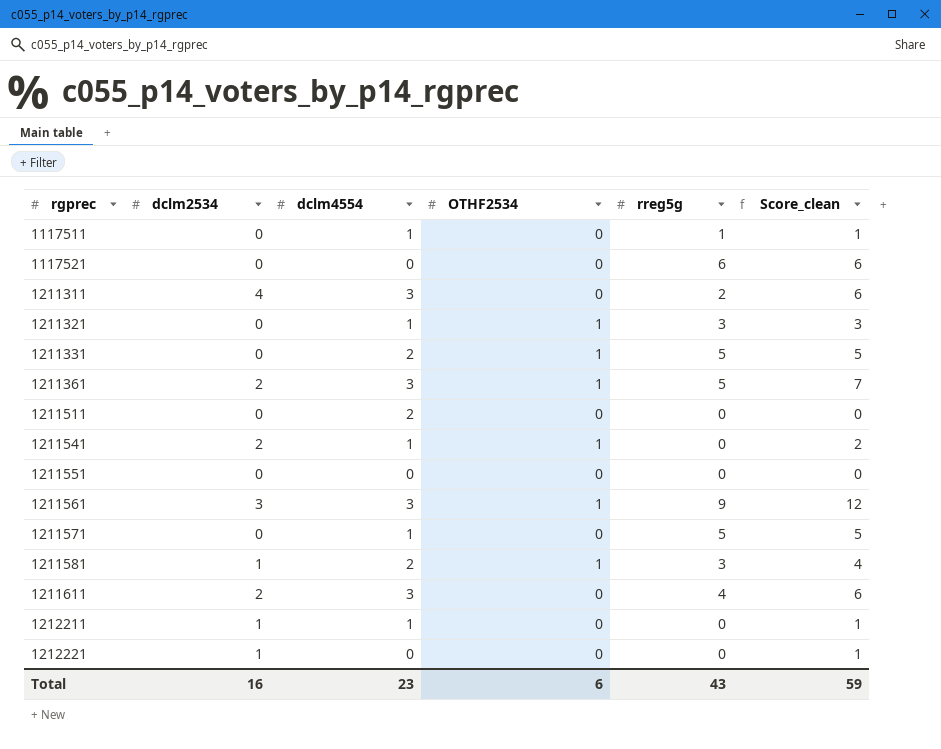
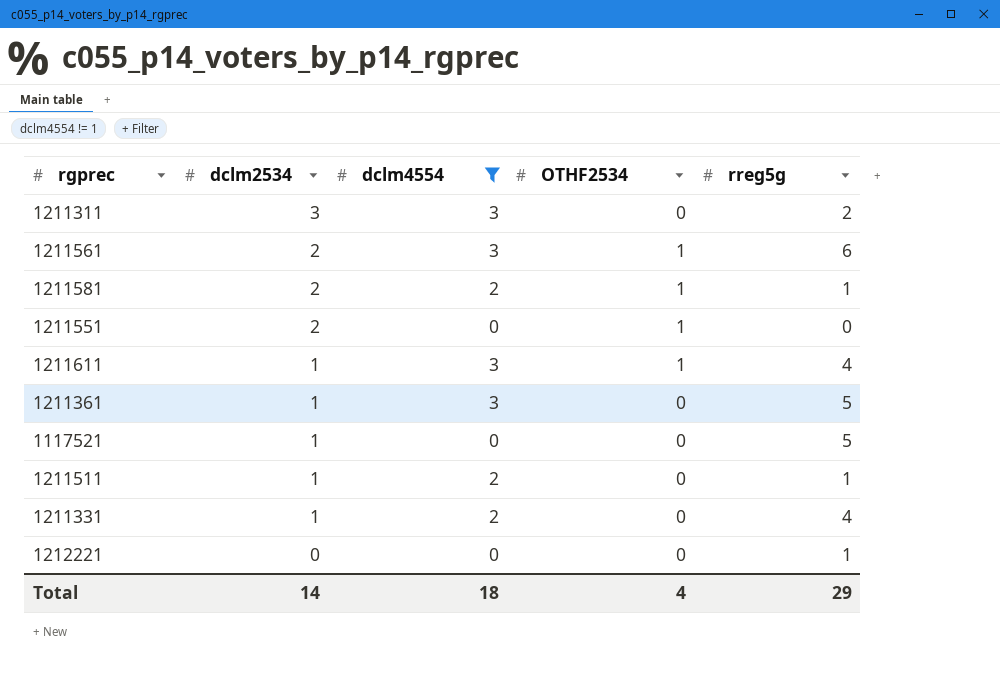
filter: none -> dclm4554 != 1
row order: rgprec ascending -> dclm2534 descending
column Score_clean | formula: [dclm2534] + [rreg5g] -> none
1211311 | dclm2534: 4 -> 3
1211561 | dclm2534: 3 -> 2
1211561 | rreg5g: 9 -> 6
1211581 | dclm2534: 1 -> 2
1211581 | rreg5g: 3 -> 1
1211551 | dclm2534: 0 -> 2
1211551 | OTHF2534: 0 -> 1
1211611 | dclm2534: 2 -> 1
1211611 | OTHF2534: 0 -> 1
1211361 | dclm2534: 2 -> 1
1211361 | OTHF2534: 1 -> 0
1117521 | dclm2534: 0 -> 1
1117521 | rreg5g: 6 -> 5
1211511 | dclm2534: 0 -> 1
1211511 | rreg5g: 0 -> 1
1211331 | dclm2534: 0 -> 1
1211331 | OTHF2534: 1 -> 0
1211331 | rreg5g: 5 -> 4
1212221 | dclm2534: 1 -> 0
1212221 | rreg5g: 0 -> 1
Total | dclm2534: 16 -> 14
Total | dclm4554: 23 -> 18
Total | OTHF2534: 6 -> 4
Total | rreg5g: 43 -> 29

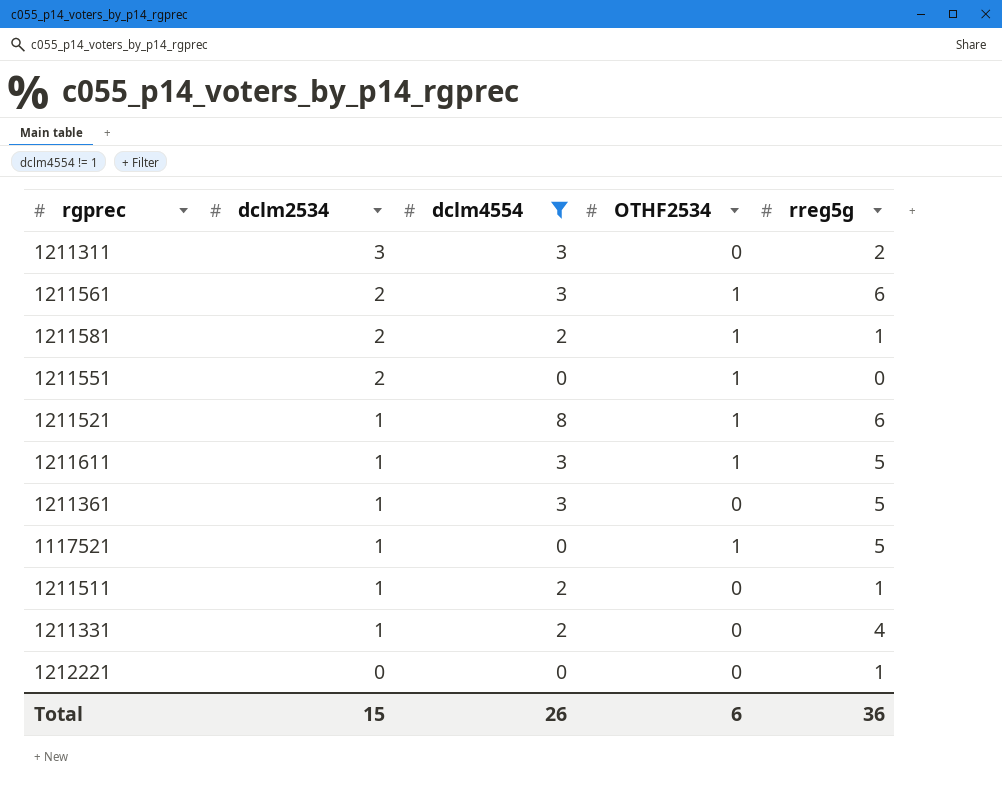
row 1211521: none -> 1 | 8 | 1 | 6
1211611 | rreg5g: 4 -> 5
1117521 | OTHF2534: 0 -> 1
Total | dclm2534: 14 -> 15
Total | dclm4554: 18 -> 26
Total | OTHF2534: 4 -> 6
Total | rreg5g: 29 -> 36

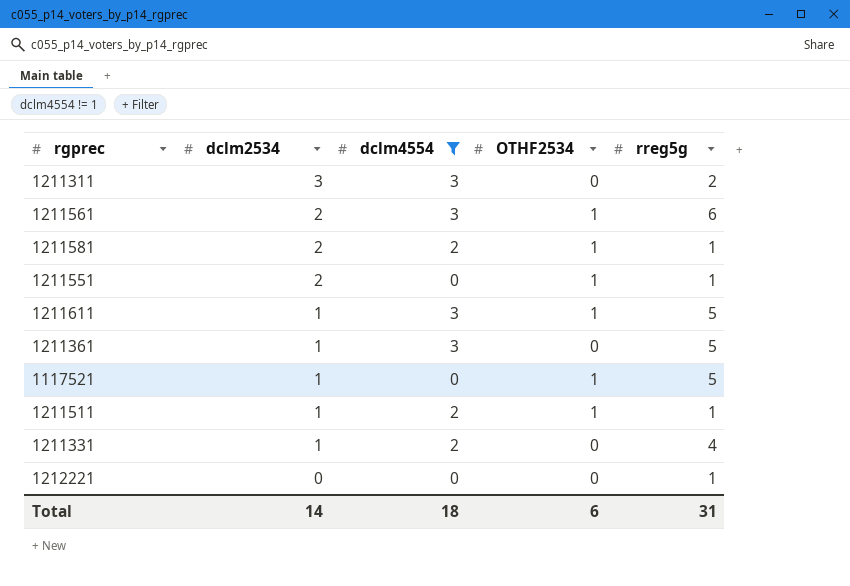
row 1211521: 1 | 8 | 1 | 6 -> none
1211551 | rreg5g: 0 -> 1
1211511 | OTHF2534: 0 -> 1
Total | dclm2534: 15 -> 14
Total | dclm4554: 26 -> 18
Total | rreg5g: 36 -> 31

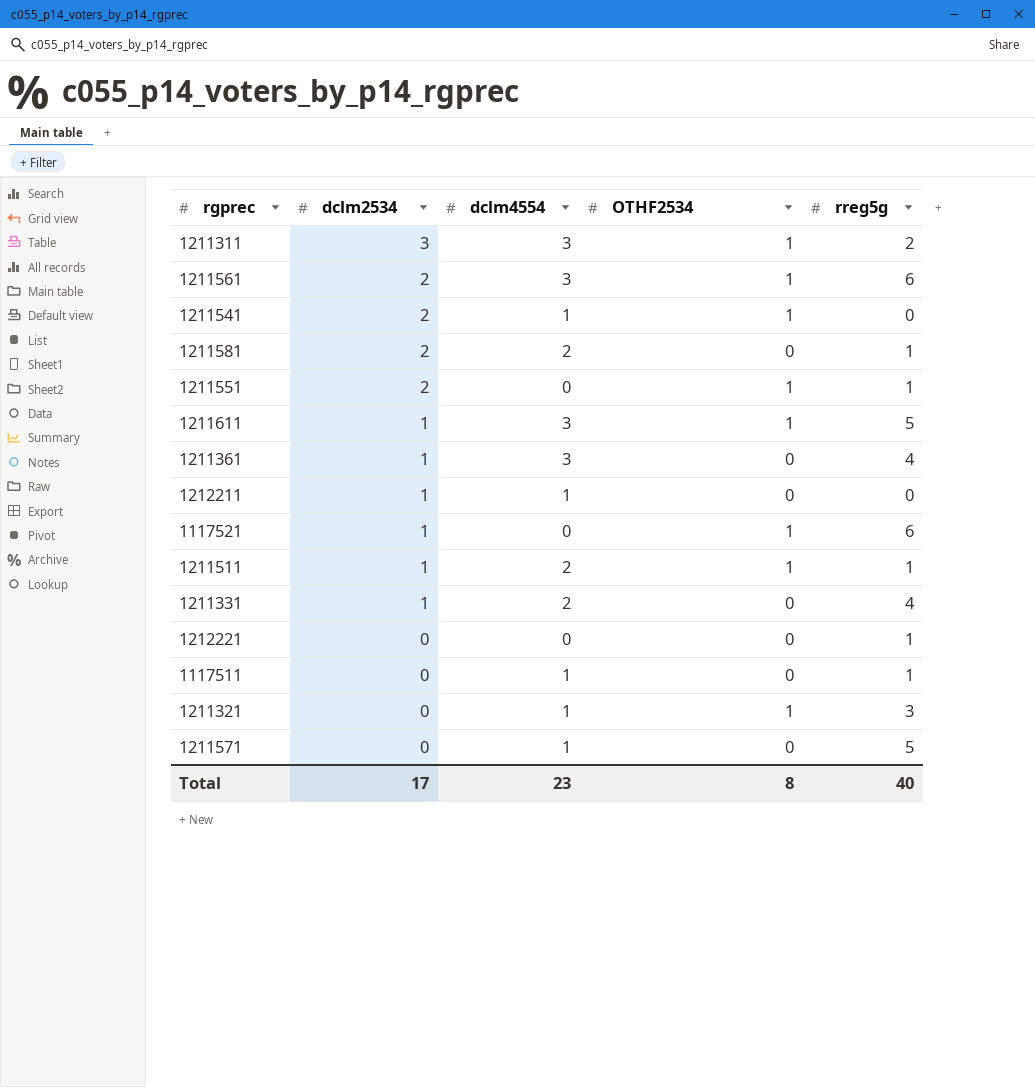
filter: dclm4554 != 1 -> none
1211311 | OTHF2534: 0 -> 1
1211581 | OTHF2534: 1 -> 0
1211361 | rreg5g: 5 -> 4
1117521 | rreg5g: 5 -> 6
Total | dclm2534: 14 -> 17
Total | dclm4554: 18 -> 23
Total | OTHF2534: 6 -> 8
Total | rreg5g: 31 -> 40

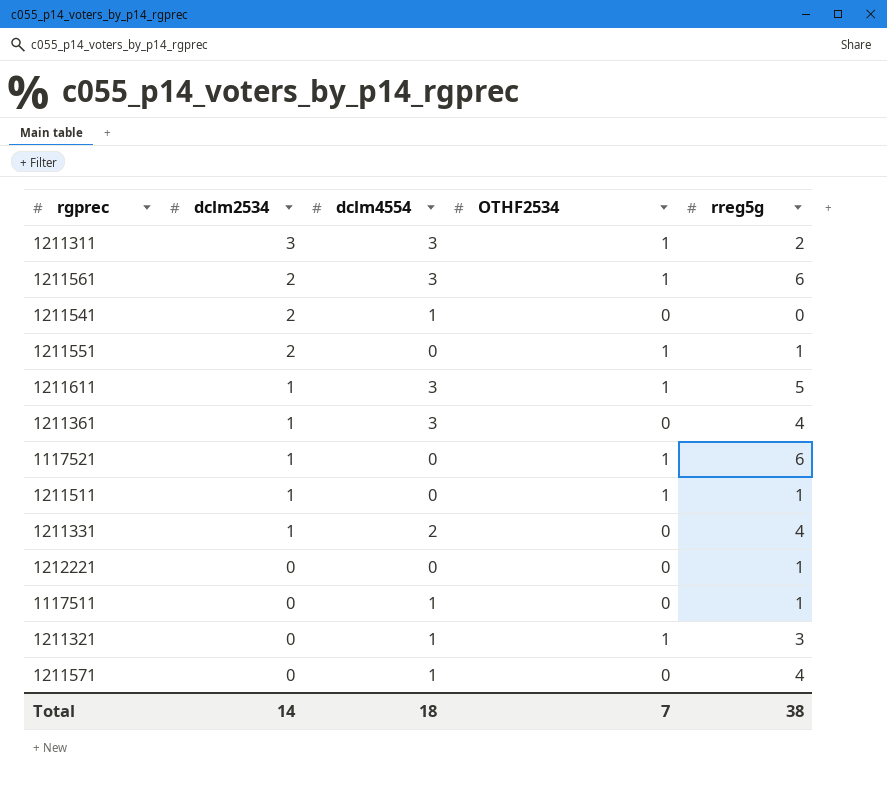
row 1211581: 2 | 2 | 0 | 1 -> none
row 1212211: 1 | 1 | 0 | 0 -> none
1211541 | OTHF2534: 1 -> 0
1211511 | dclm4554: 2 -> 0
1211571 | rreg5g: 5 -> 4
Total | dclm2534: 17 -> 14
Total | dclm4554: 23 -> 18
Total | OTHF2534: 8 -> 7
Total | rreg5g: 40 -> 38

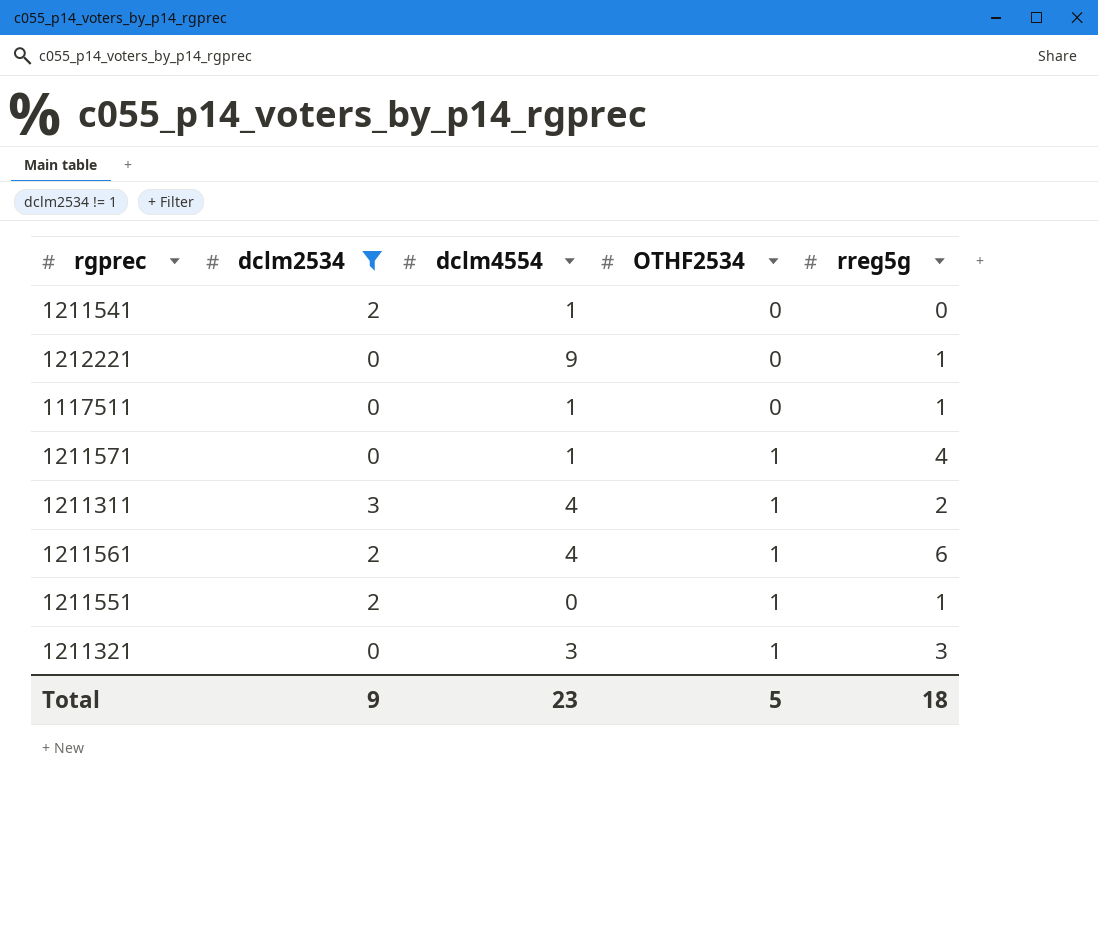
filter: none -> dclm2534 != 1
row order: dclm2534 descending -> OTHF2534 ascending
1212221 | dclm4554: 0 -> 9
1211571 | OTHF2534: 0 -> 1
1211311 | dclm4554: 3 -> 4
1211561 | dclm4554: 3 -> 4
1211321 | dclm4554: 1 -> 3
Total | dclm2534: 14 -> 9
Total | dclm4554: 18 -> 23
Total | OTHF2534: 7 -> 5
Total | rreg5g: 38 -> 18

